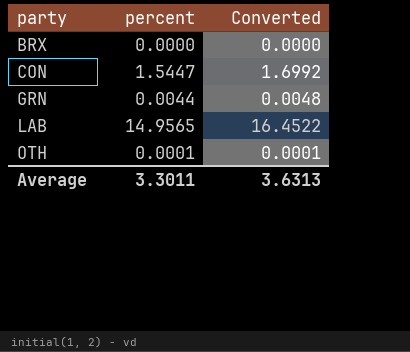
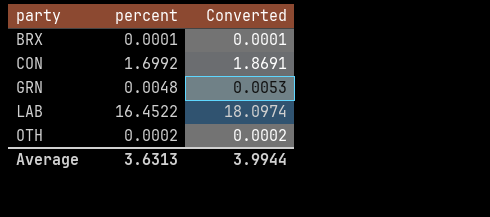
BRX | percent: 0.0000 -> 0.0001
BRX | Converted: 0.0000 -> 0.0001
CON | percent: 1.5447 -> 1.6992
CON | Converted: 1.6992 -> 1.8691
GRN | percent: 0.0044 -> 0.0048
GRN | Converted: 0.0048 -> 0.0053
LAB | percent: 14.9565 -> 16.4522
LAB | Converted: 16.4522 -> 18.0974
OTH | percent: 0.0001 -> 0.0002
OTH | Converted: 0.0001 -> 0.0002
Average | percent: 3.3011 -> 3.6313
Average | Converted: 3.6313 -> 3.9944

